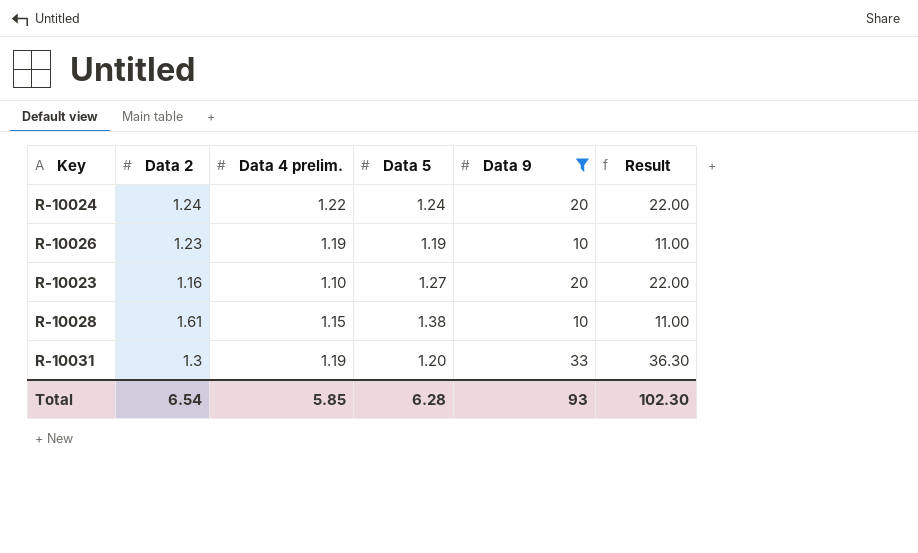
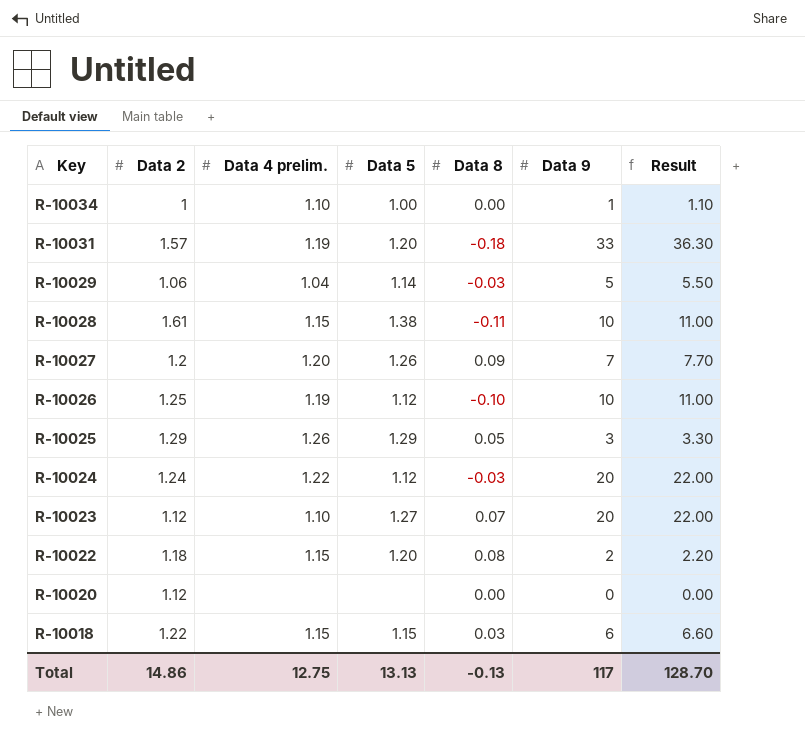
filter: Data 9 >= 10 -> none
row order: none -> Key descending
column Data 8 | position: none -> 5
R-10031 | Data 2: 1.3 -> 1.57
R-10026 | Data 2: 1.23 -> 1.25
R-10026 | Data 5: 1.19 -> 1.12
R-10024 | Data 5: 1.24 -> 1.12
R-10023 | Data 2: 1.16 -> 1.12
Total | Data 2: 6.54 -> 14.86
Total | Data 4 prelim.: 5.85 -> 12.75
Total | Data 5: 6.28 -> 13.13
Total | Data 9: 93 -> 117
Total | Result: 102.30 -> 128.70

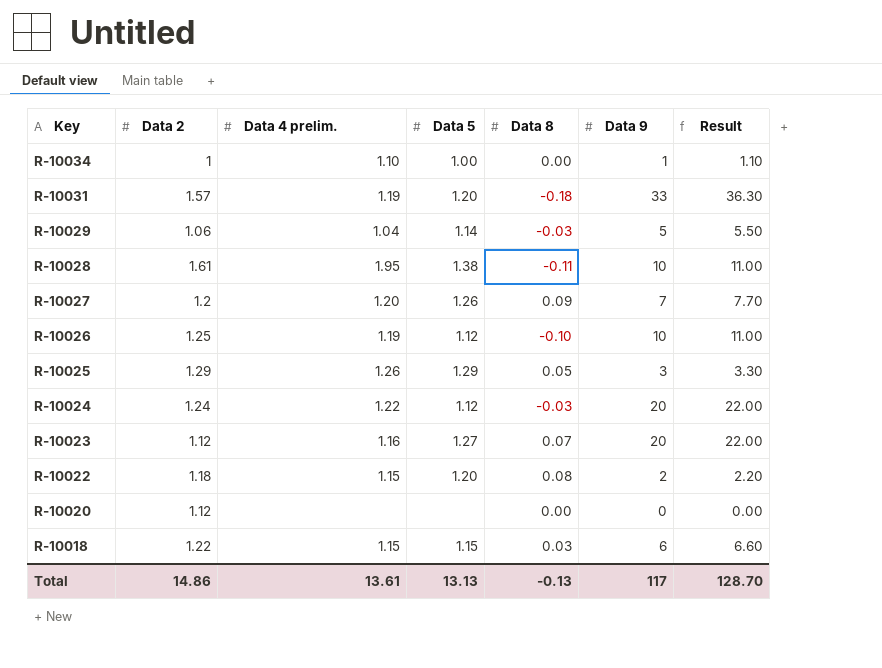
R-10028 | Data 4 prelim.: 1.15 -> 1.95
R-10023 | Data 4 prelim.: 1.10 -> 1.16
Total | Data 4 prelim.: 12.75 -> 13.61

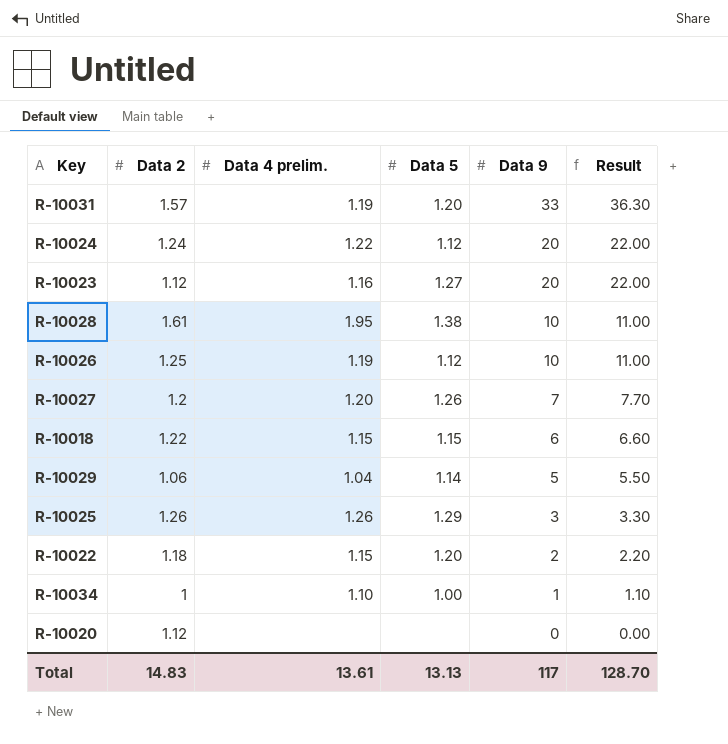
row order: Key descending -> Data 9 descending
column Data 8 | position: 5 -> none
R-10025 | Data 2: 1.29 -> 1.26
Total | Data 2: 14.86 -> 14.83

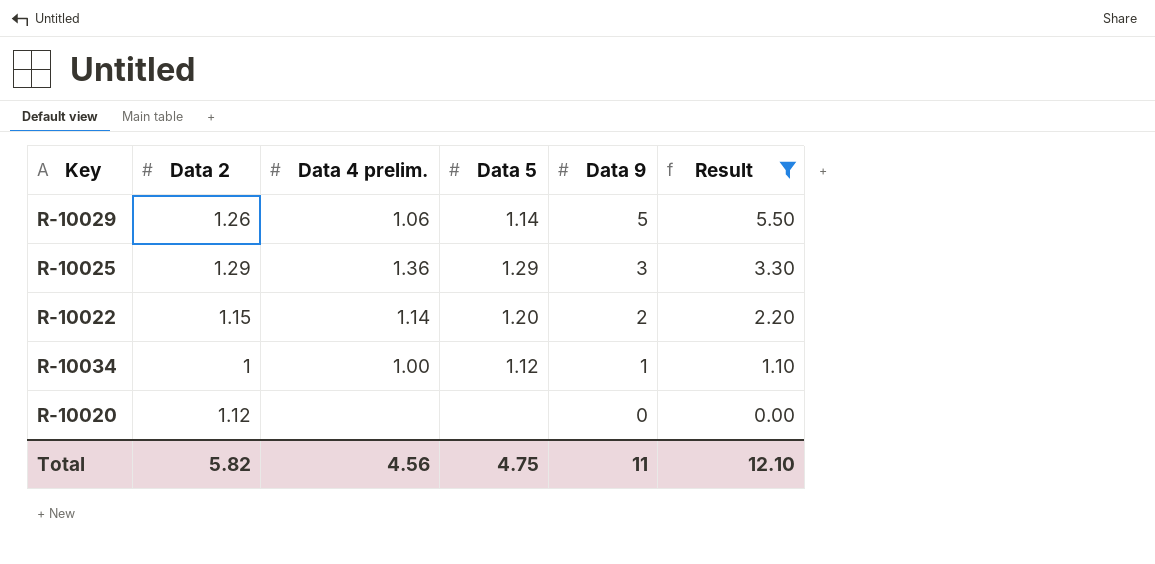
filter: none -> Result <= 5.50
R-10029 | Data 2: 1.06 -> 1.26
R-10029 | Data 4 prelim.: 1.04 -> 1.06
R-10025 | Data 2: 1.26 -> 1.29
R-10025 | Data 4 prelim.: 1.26 -> 1.36
R-10022 | Data 2: 1.18 -> 1.15
R-10022 | Data 4 prelim.: 1.15 -> 1.14
R-10034 | Data 4 prelim.: 1.10 -> 1.00
R-10034 | Data 5: 1.00 -> 1.12
Total | Data 2: 14.83 -> 5.82
Total | Data 4 prelim.: 13.61 -> 4.56
Total | Data 5: 13.13 -> 4.75
Total | Data 9: 117 -> 11
Total | Result: 128.70 -> 12.10

